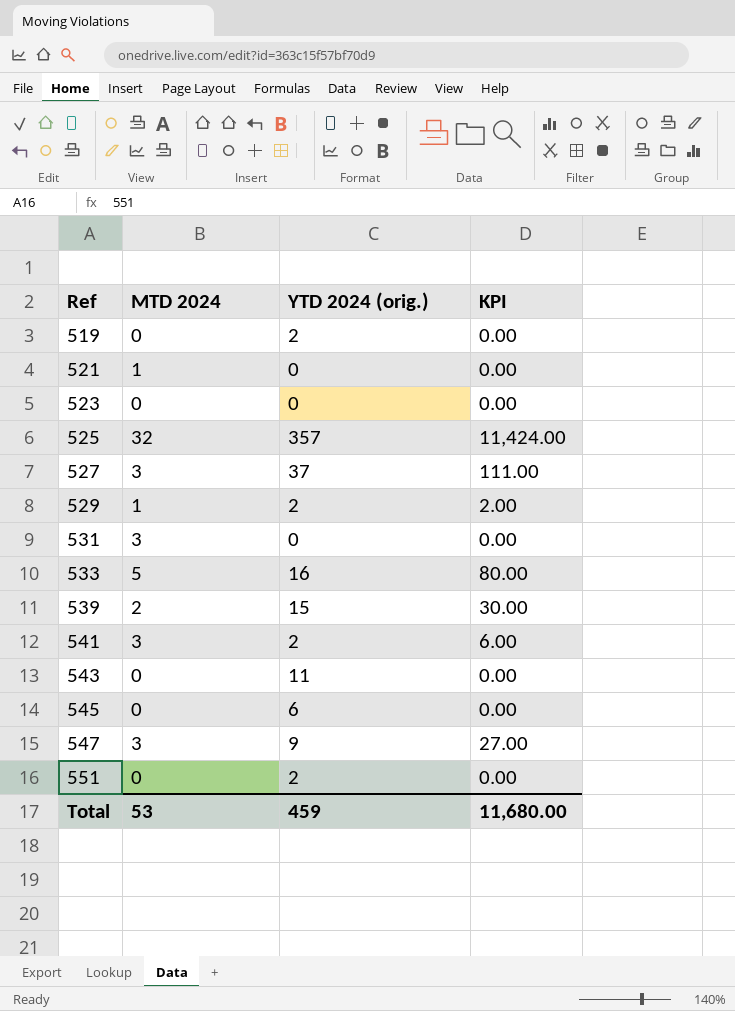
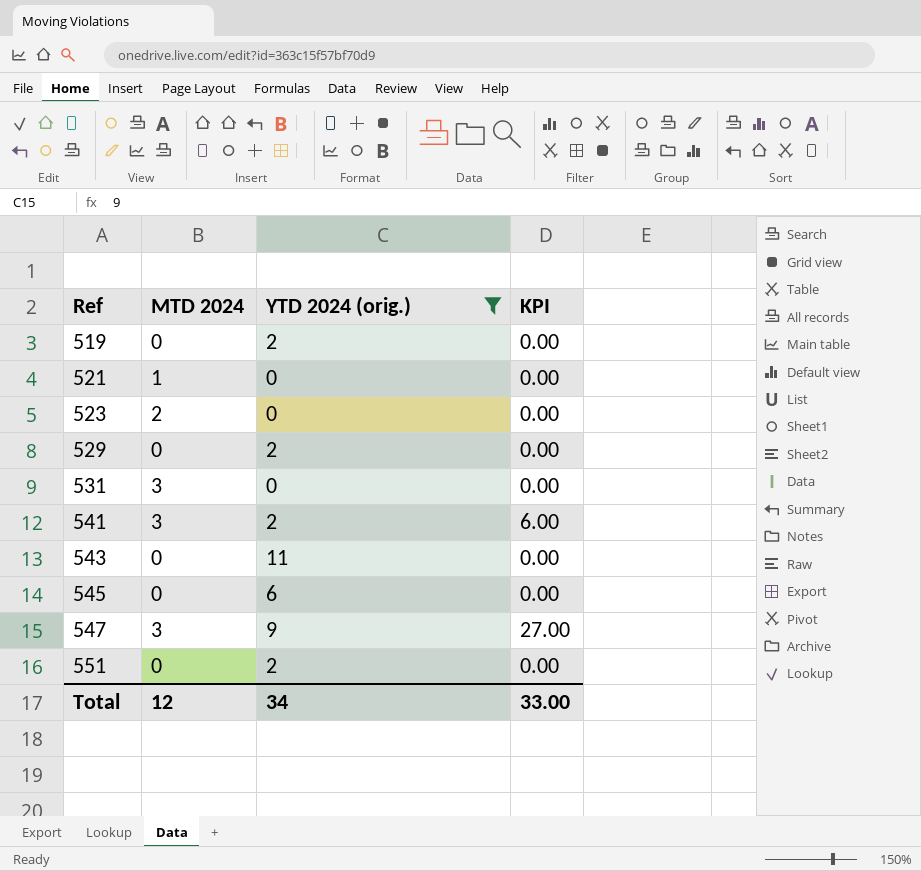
filter: none -> YTD 2024 (orig.) <= 11
523 | MTD 2024: 0 -> 2
529 | MTD 2024: 1 -> 0
529 | KPI: 2.00 -> 0.00
Total | MTD 2024: 53 -> 12
Total | YTD 2024 (orig.): 459 -> 34
Total | KPI: 11,680.00 -> 33.00

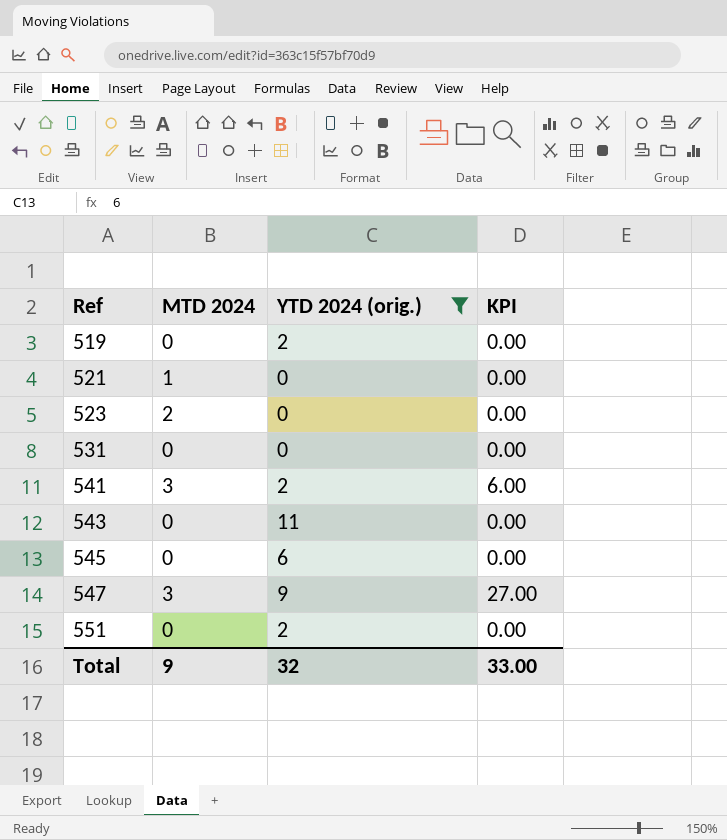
row 529: 0 | 2 | 0.00 -> none
531 | MTD 2024: 3 -> 0
Total | MTD 2024: 12 -> 9
Total | YTD 2024 (orig.): 34 -> 32

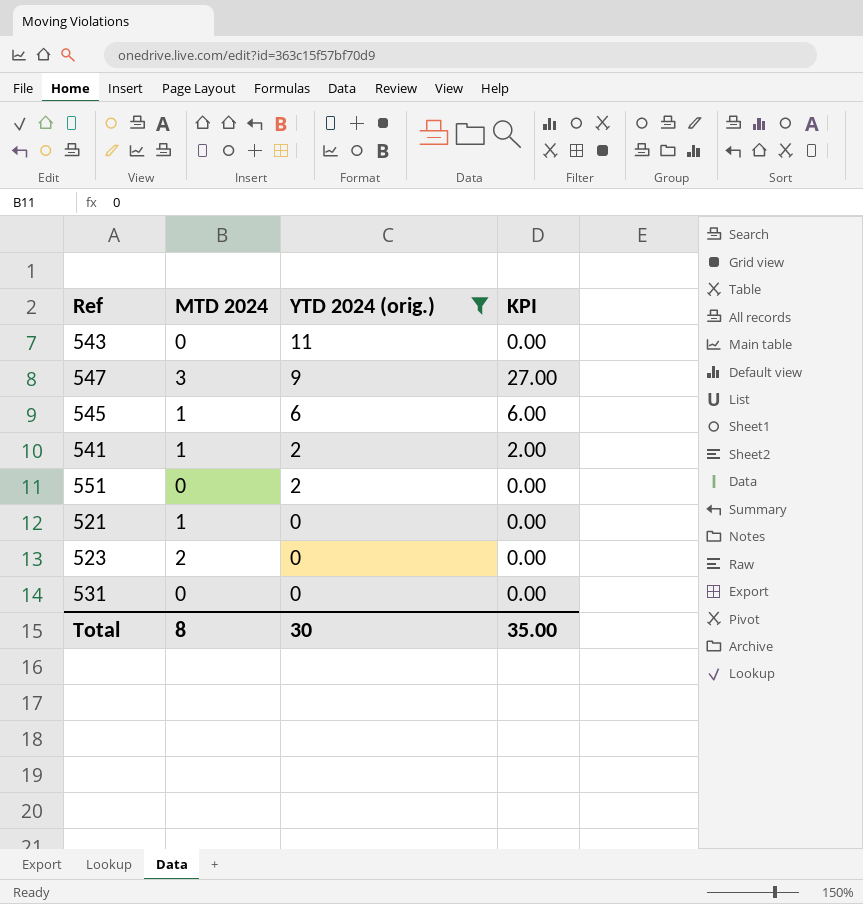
row order: Ref ascending -> YTD 2024 (orig.) descending
row 519: 0 | 2 | 0.00 -> none
545 | MTD 2024: 0 -> 1
545 | KPI: 0.00 -> 6.00
541 | MTD 2024: 3 -> 1
541 | KPI: 6.00 -> 2.00
Total | MTD 2024: 9 -> 8
Total | YTD 2024 (orig.): 32 -> 30
Total | KPI: 33.00 -> 35.00

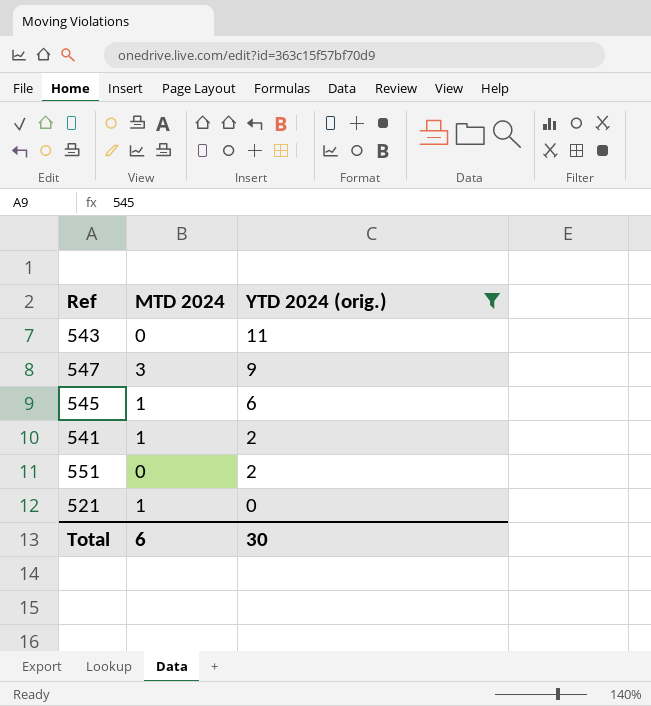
column KPI | formula: [MTD 2024] * [YTD 2024 (orig.)] -> none
row 523: 2 | 0 | 0.00 -> none
row 531: 0 | 0 | 0.00 -> none
Total | MTD 2024: 8 -> 6

